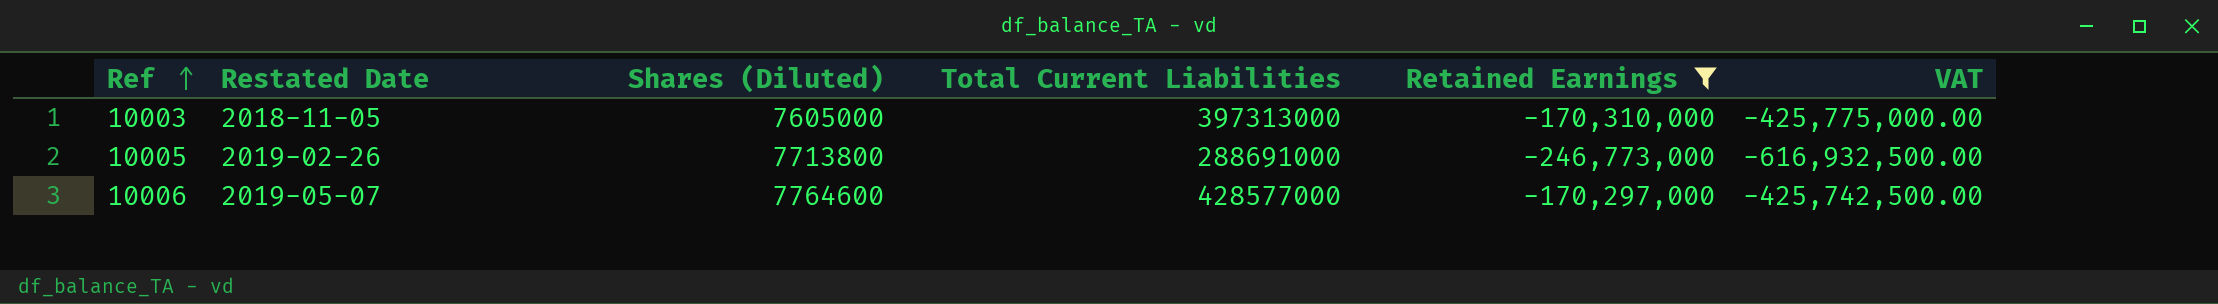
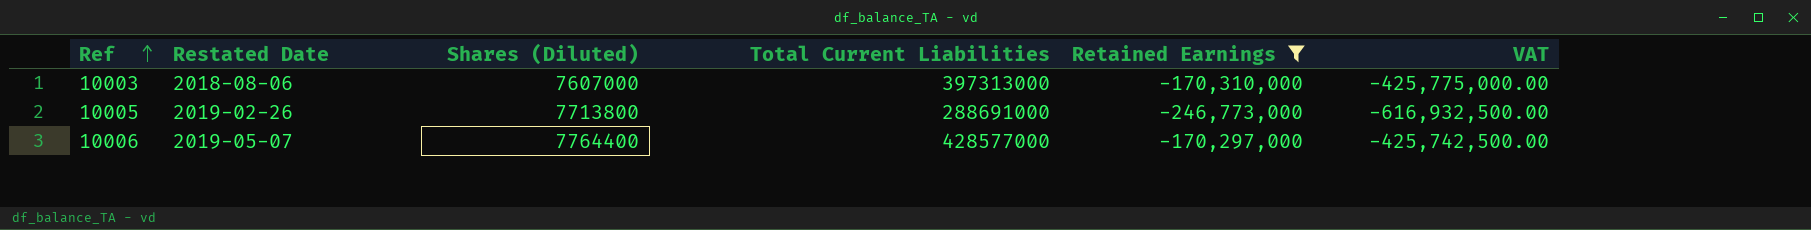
10003 | Restated Date: 2018-11-05 -> 2018-08-06
10003 | Shares (Diluted): 7605000 -> 7607000
10006 | Shares (Diluted): 7764600 -> 7764400

